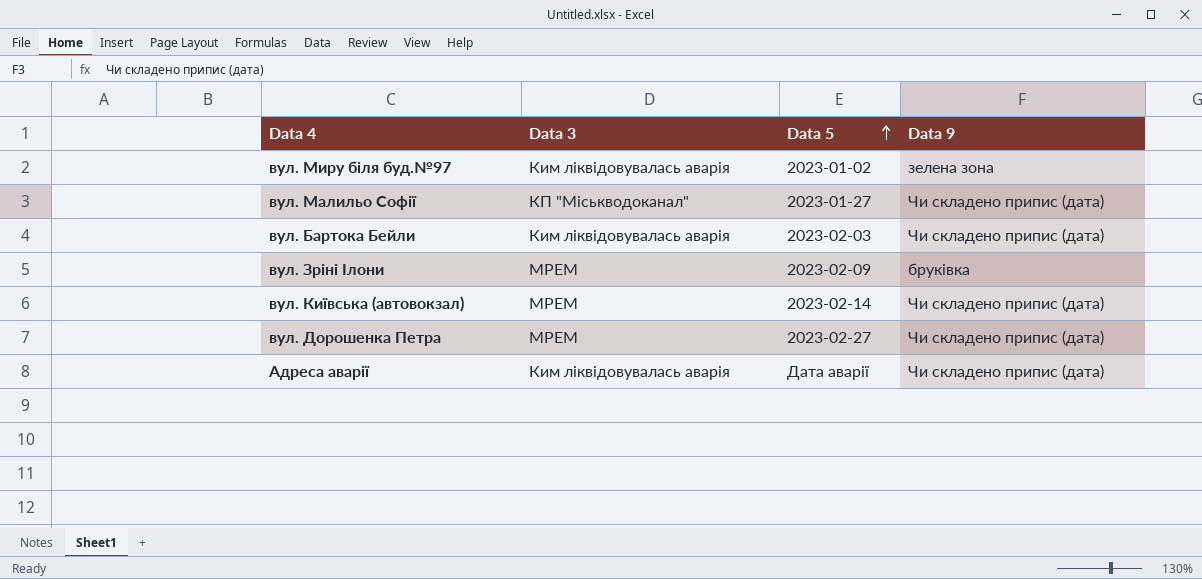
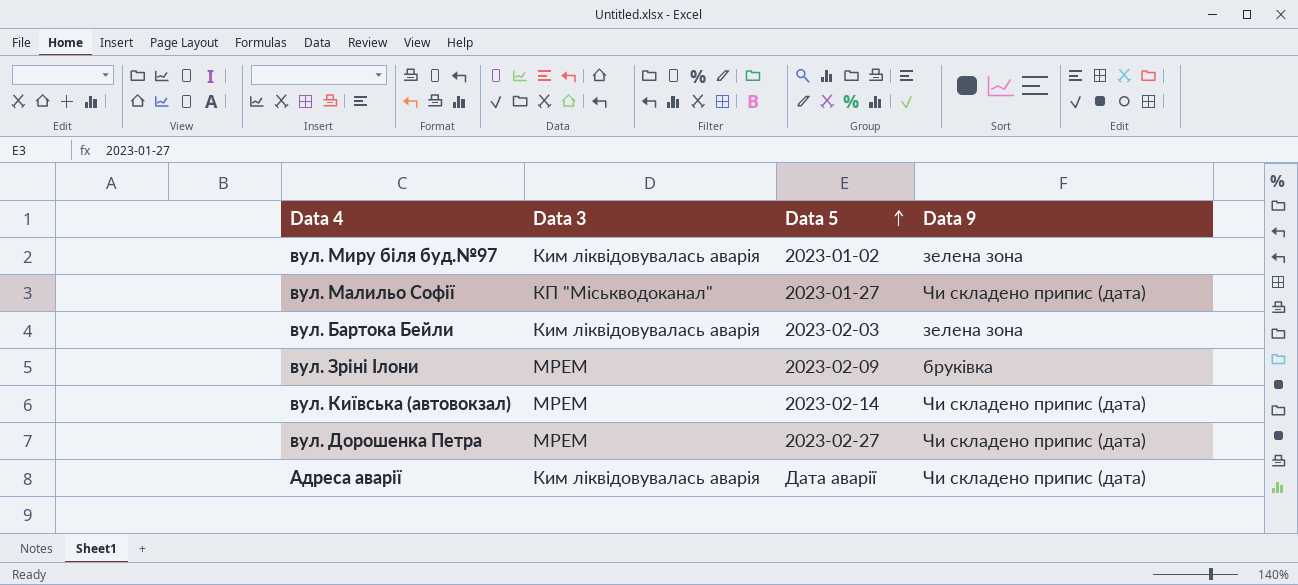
вул. Бартока Бейли | Data 9: Чи складено припис (дата) -> зелена зона

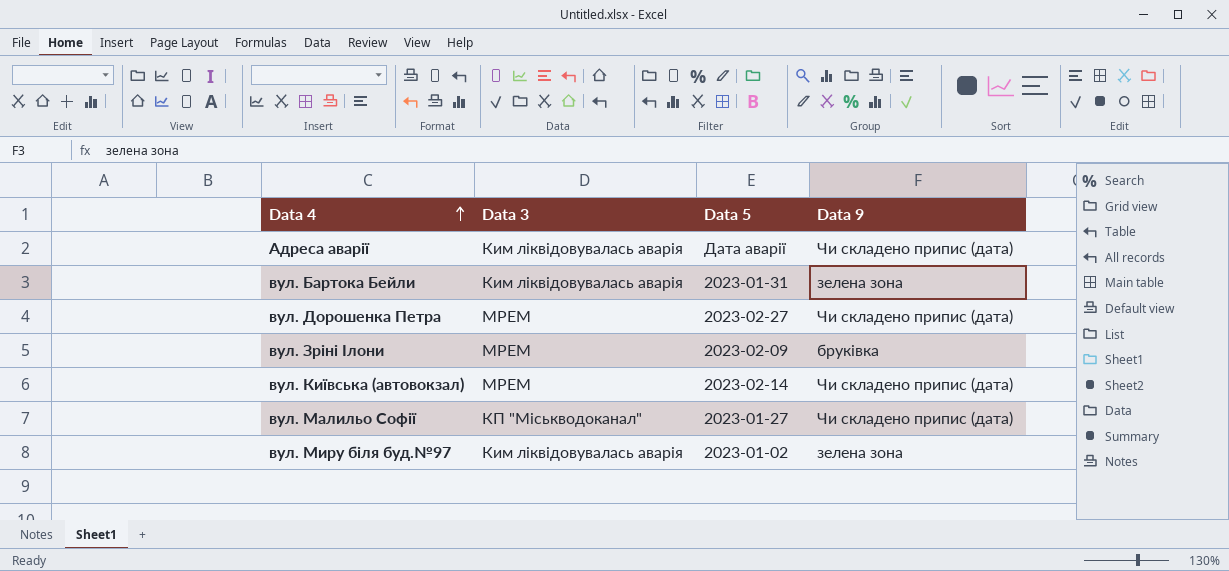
row order: Data 5 ascending -> Data 4 ascending
вул. Бартока Бейли | Data 5: 2023-02-03 -> 2023-01-31

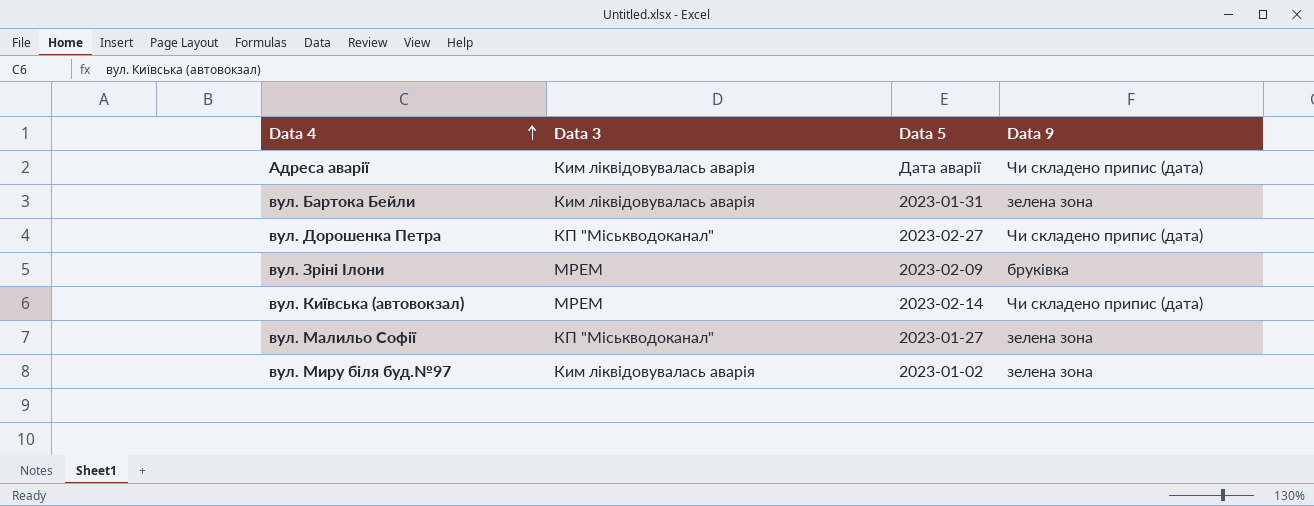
вул. Дорошенка Петра | Data 3: МРЕМ -> КП "Міськводоканал"
вул. Малильо Софії | Data 9: Чи складено припис (дата) -> зелена зона

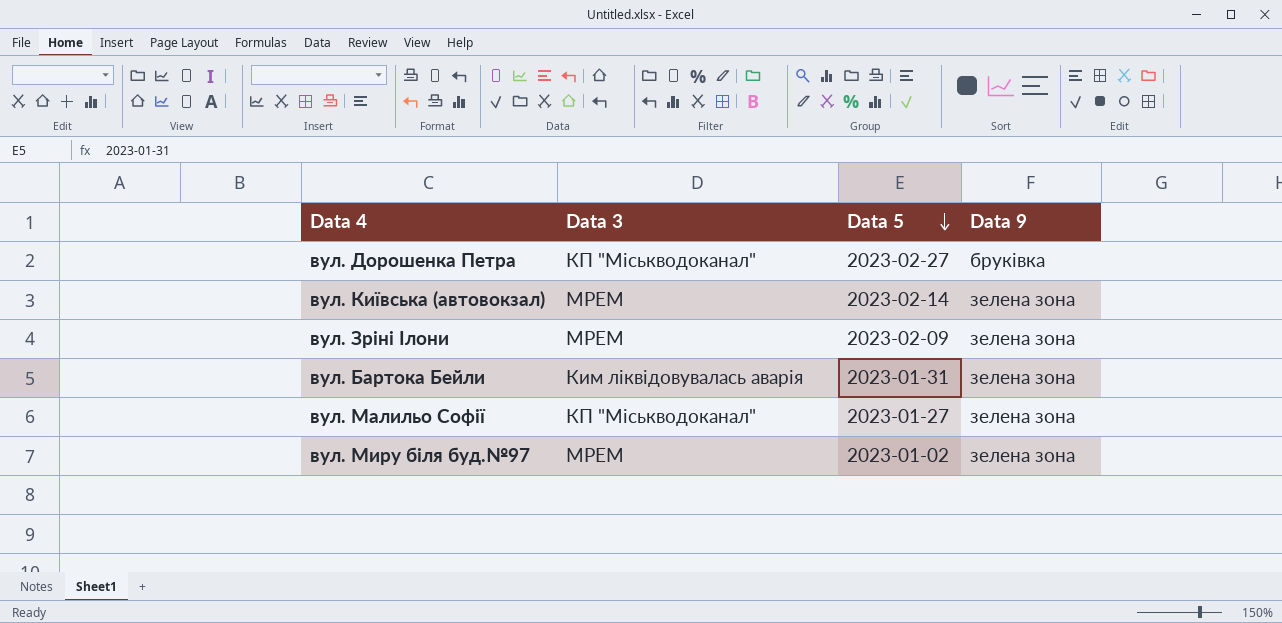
row order: Data 4 ascending -> Data 5 descending
row Адреса аварії: Ким ліквідовувалась аварія | Дата аварії | Чи складено припис (дата) -> none
вул. Дорошенка Петра | Data 9: Чи складено припис (дата) -> бруківка
вул. Київська (автовокзал) | Data 9: Чи складено припис (дата) -> зелена зона
вул. Зріні Ілони | Data 9: бруківка -> зелена зона
вул. Миру біля буд.№97 | Data 3: Ким ліквідовувалась аварія -> МРЕМ

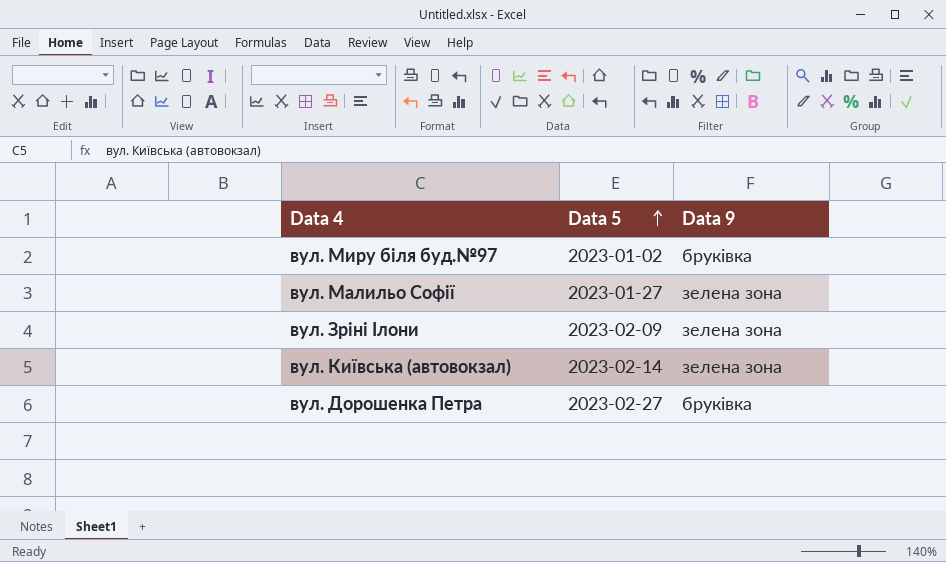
row order: Data 5 descending -> Data 5 ascending
column Data 3 | position: 2 -> none
row вул. Бартока Бейли: Ким ліквідовувалась аварія | 2023-01-31 | зелена зона -> none
вул. Миру біля буд.№97 | Data 9: зелена зона -> бруківка

